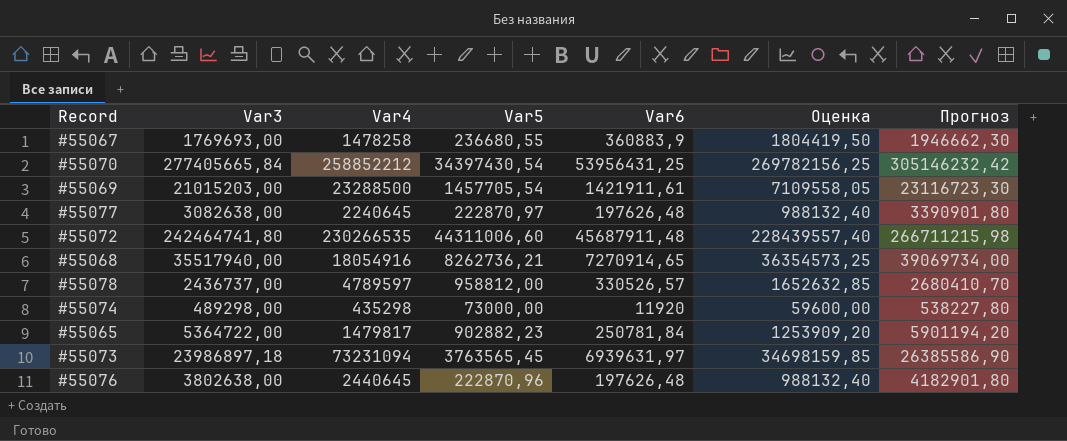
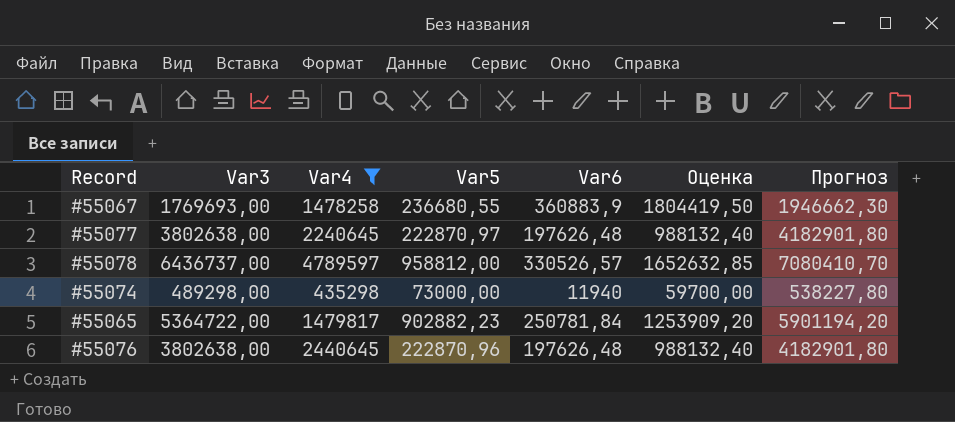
filter: none -> Var4 <= 4789597
#55077 | Var3: 3082638,00 -> 3802638,00
#55077 | Прогноз: 3390901,80 -> 4182901,80
#55078 | Var3: 2436737,00 -> 6436737,00
#55078 | Прогноз: 2680410,70 -> 7080410,70
#55074 | Var6: 11920 -> 11940
#55074 | Оценка: 59600,00 -> 59700,00

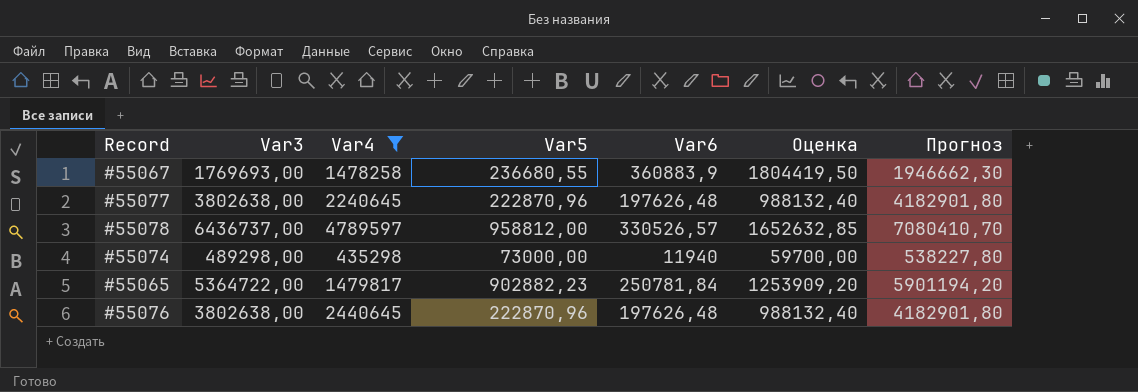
#55077 | Var5: 222870,97 -> 222870,96

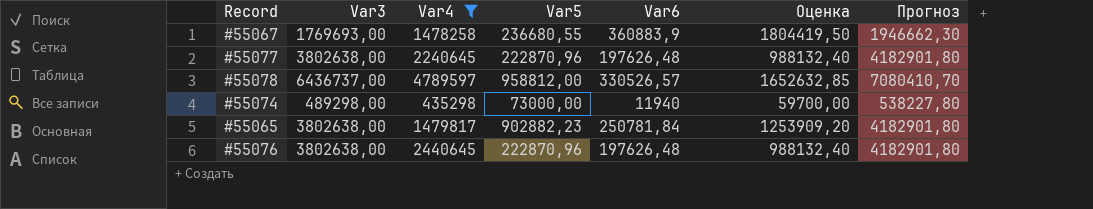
#55065 | Var3: 5364722,00 -> 3802638,00
#55065 | Прогноз: 5901194,20 -> 4182901,80

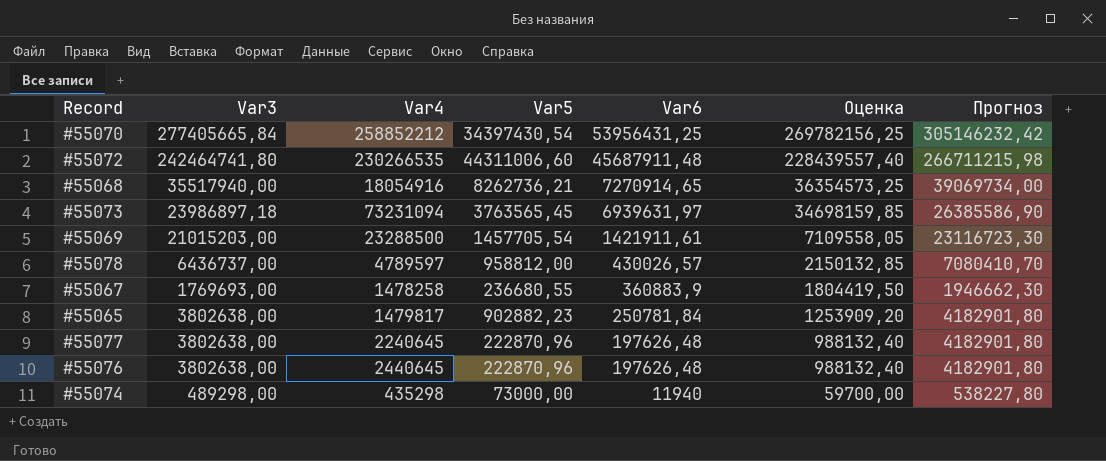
filter: Var4 <= 4789597 -> none
row order: none -> Var6 descending
#55078 | Var6: 330526,57 -> 430026,57
#55078 | Оценка: 1652632,85 -> 2150132,85

